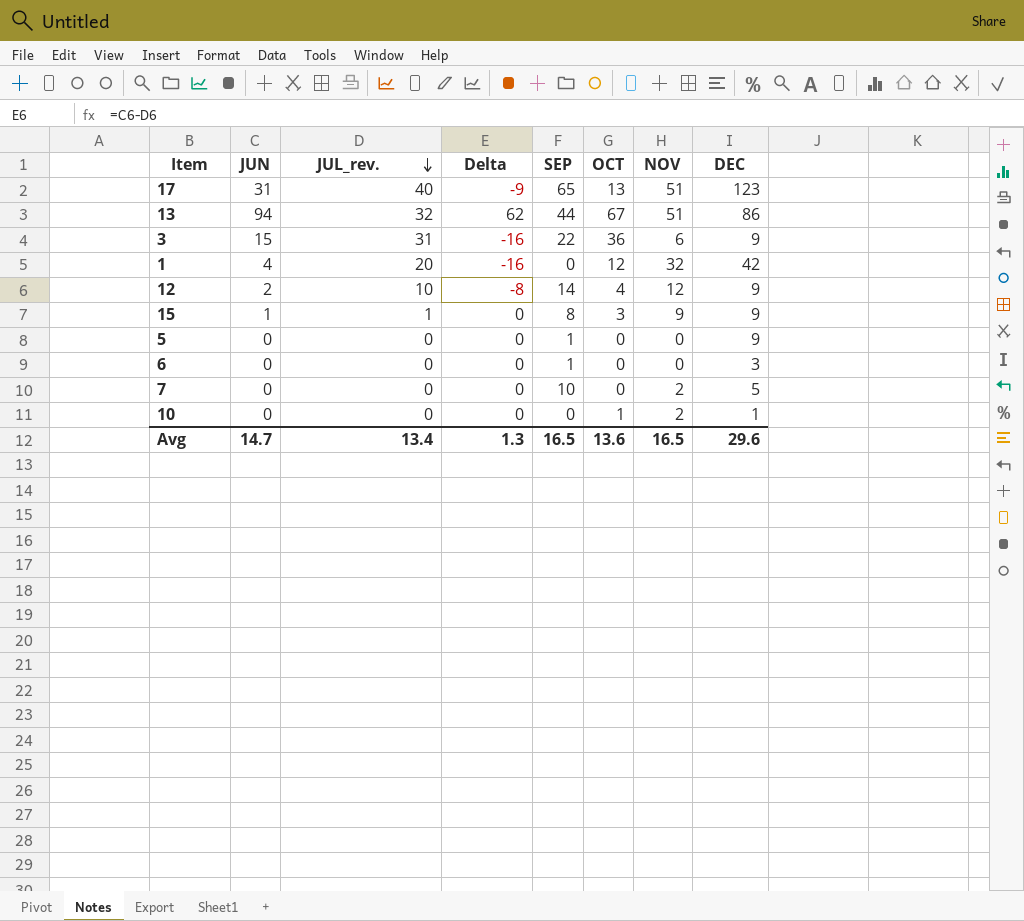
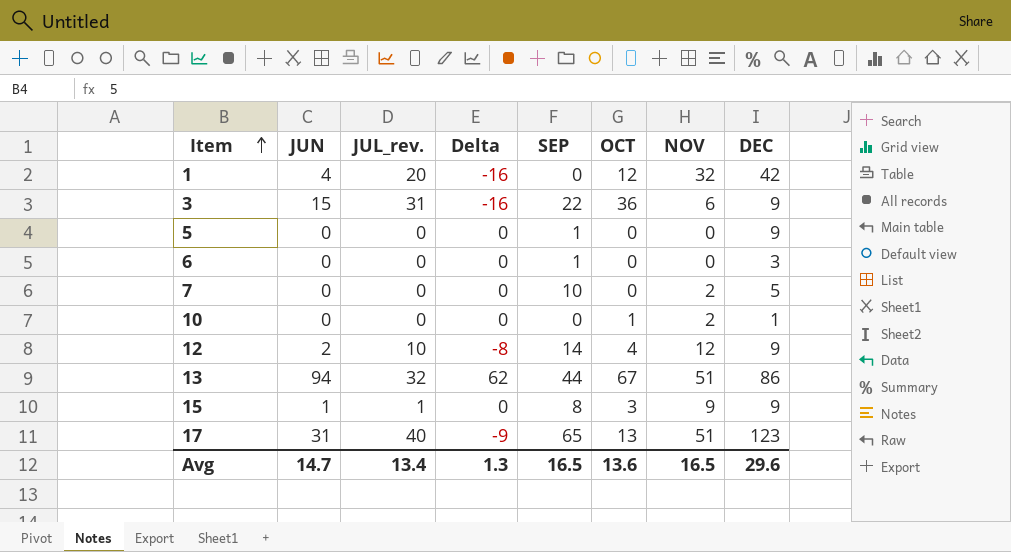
row order: JUL_rev. descending -> Item ascending

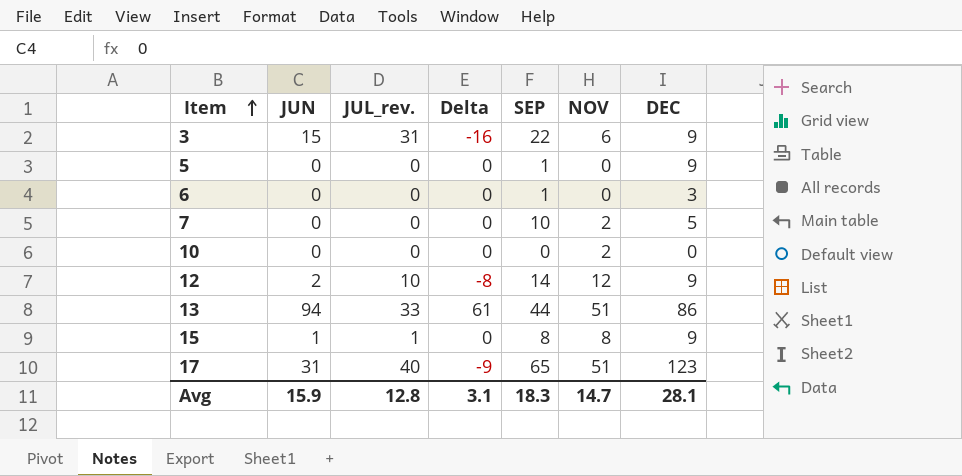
column OCT | position: 6 -> none
row 1: 4 | 20 | -16 | 0 | 12 | 32 | 42 -> none
10 | DEC: 1 -> 0
13 | JUL_rev.: 32 -> 33
13 | Delta: 62 -> 61
15 | NOV: 9 -> 8
Avg | JUN: 14.7 -> 15.9
Avg | JUL_rev.: 13.4 -> 12.8
Avg | Delta: 1.3 -> 3.1
Avg | SEP: 16.5 -> 18.3
Avg | NOV: 16.5 -> 14.7
Avg | DEC: 29.6 -> 28.1

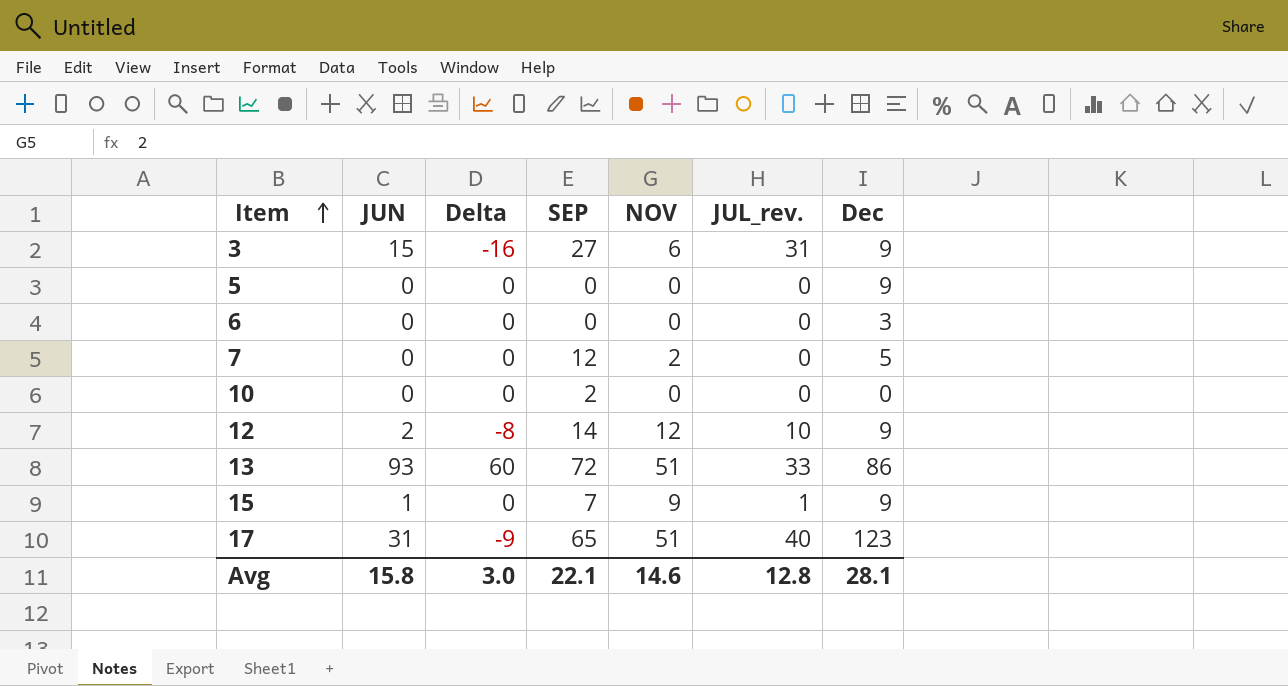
column JUL_rev. | position: 3 -> 6
column name: DEC -> Dec
3 | SEP: 22 -> 27
5 | SEP: 1 -> 0
6 | SEP: 1 -> 0
7 | SEP: 10 -> 12
10 | SEP: 0 -> 2
10 | NOV: 2 -> 0
13 | JUN: 94 -> 93
13 | Delta: 61 -> 60
13 | SEP: 44 -> 72
15 | SEP: 8 -> 7
15 | NOV: 8 -> 9
Avg | JUN: 15.9 -> 15.8
Avg | Delta: 3.1 -> 3.0
Avg | SEP: 18.3 -> 22.1
Avg | NOV: 14.7 -> 14.6

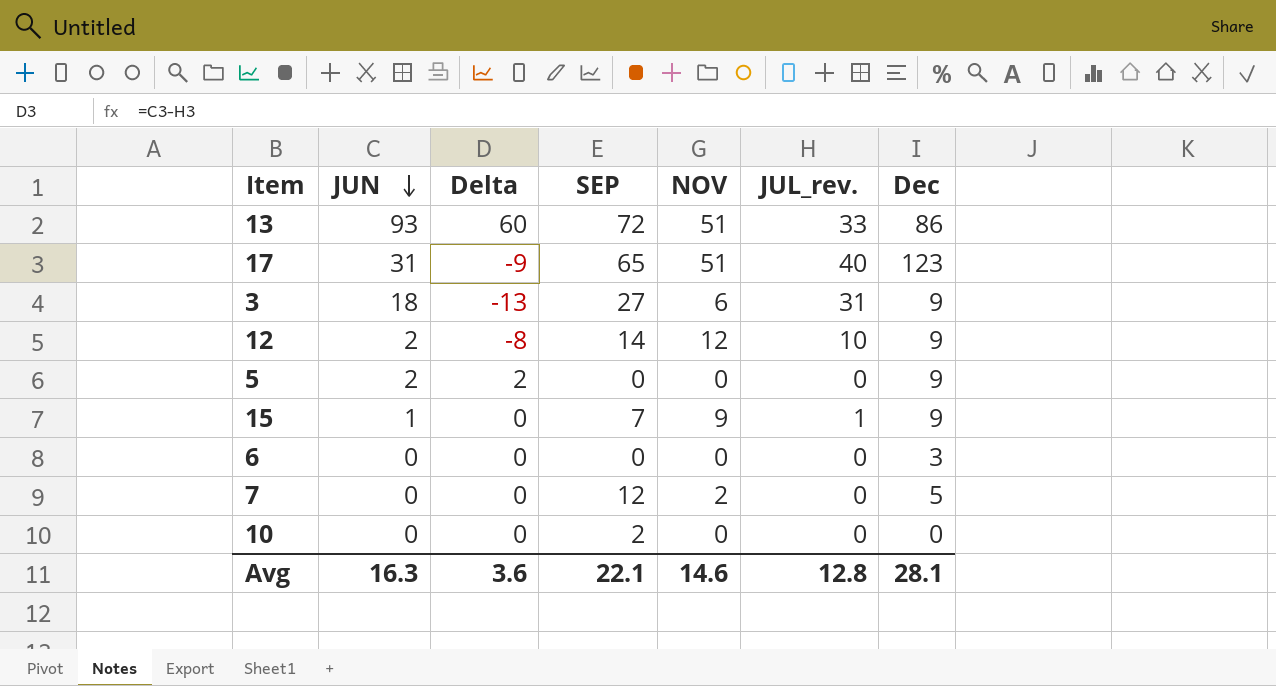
row order: Item ascending -> JUN descending
3 | JUN: 15 -> 18
3 | Delta: -16 -> -13
5 | JUN: 0 -> 2
5 | Delta: 0 -> 2
Avg | JUN: 15.8 -> 16.3
Avg | Delta: 3.0 -> 3.6

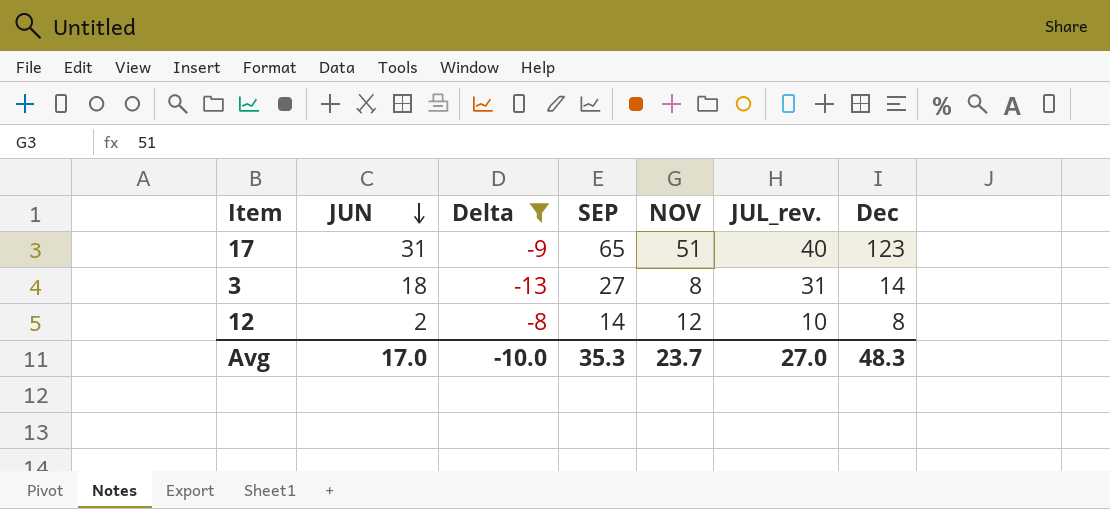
filter: none -> Delta <= -8
3 | NOV: 6 -> 8
3 | Dec: 9 -> 14
12 | Dec: 9 -> 8
Avg | JUN: 16.3 -> 17.0
Avg | Delta: 3.6 -> -10.0
Avg | SEP: 22.1 -> 35.3
Avg | NOV: 14.6 -> 23.7
Avg | JUL_rev.: 12.8 -> 27.0
Avg | Dec: 28.1 -> 48.3

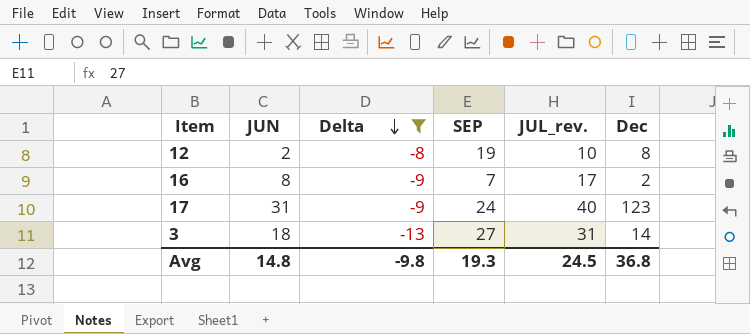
row order: JUN descending -> Delta descending
column NOV | position: 5 -> none
12 | SEP: 14 -> 19
row 16: none -> 8 | -9 | 7 | 17 | 2
17 | SEP: 65 -> 24
Avg | JUN: 17.0 -> 14.8
Avg | Delta: -10.0 -> -9.8
Avg | SEP: 35.3 -> 19.3
Avg | JUL_rev.: 27.0 -> 24.5
Avg | Dec: 48.3 -> 36.8

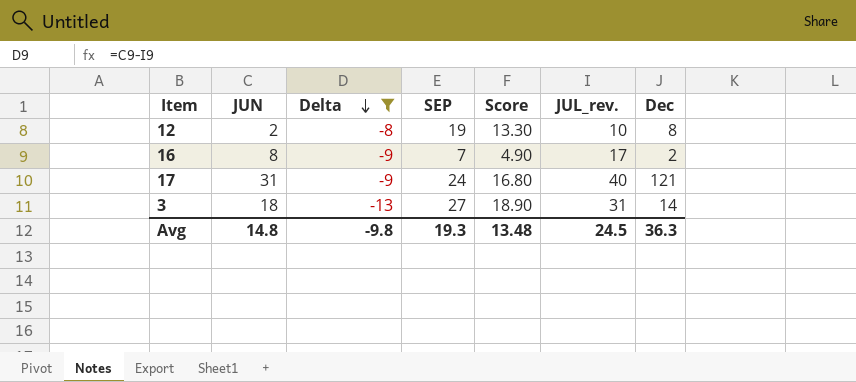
column Score | formula: none -> [SEP] * 0.7
17 | Dec: 123 -> 121
Avg | Dec: 36.8 -> 36.3

